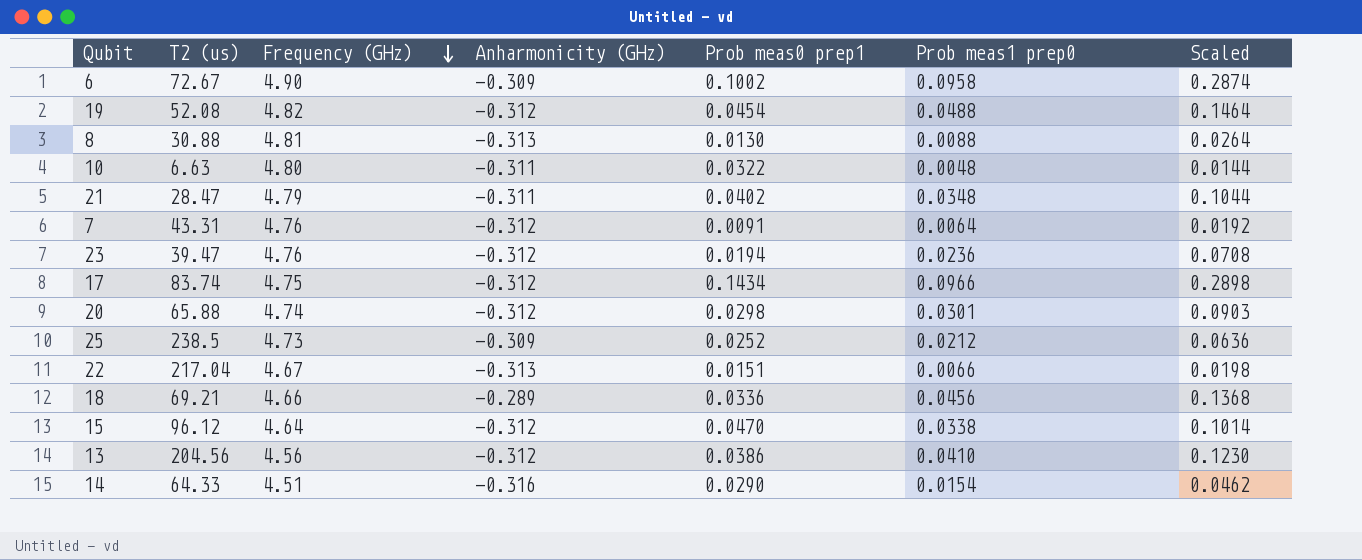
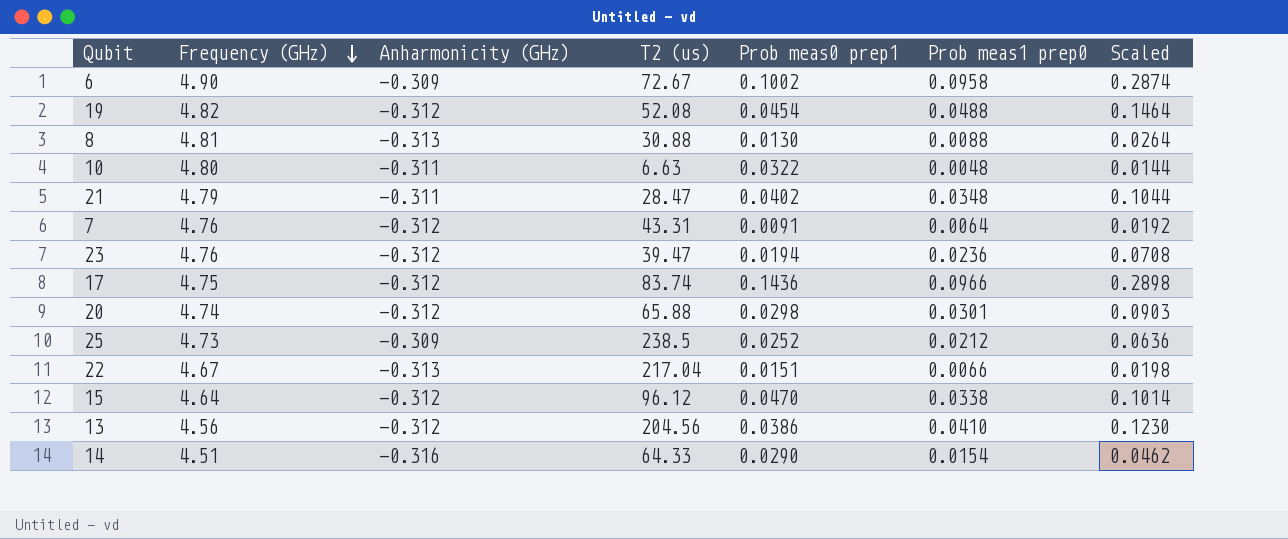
column T2 (us) | position: 2 -> 4
row 18: 69.21 | 4.66 | -0.289 | 0.0336 | 0.0456 | 0.1368 -> none
17 | Prob meas0 prep1: 0.1434 -> 0.1436

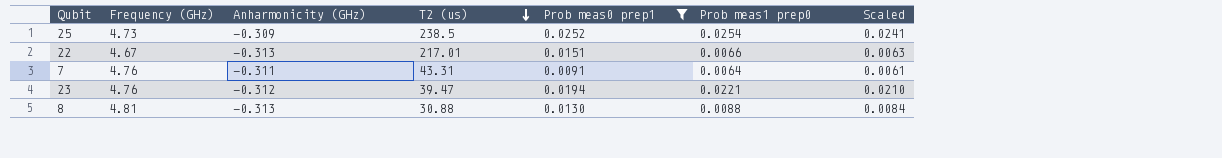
filter: none -> Prob meas0 prep1 <= 0.0252
row order: Frequency (GHz) descending -> T2 (us) descending
column Scaled | formula: [Prob meas1 prep0] * 3 -> [Prob meas1 prep0] * 0.95
25 | Prob meas1 prep0: 0.0212 -> 0.0254
22 | T2 (us): 217.04 -> 217.01
7 | Anharmonicity (GHz): -0.312 -> -0.311
23 | Prob meas1 prep0: 0.0236 -> 0.0221

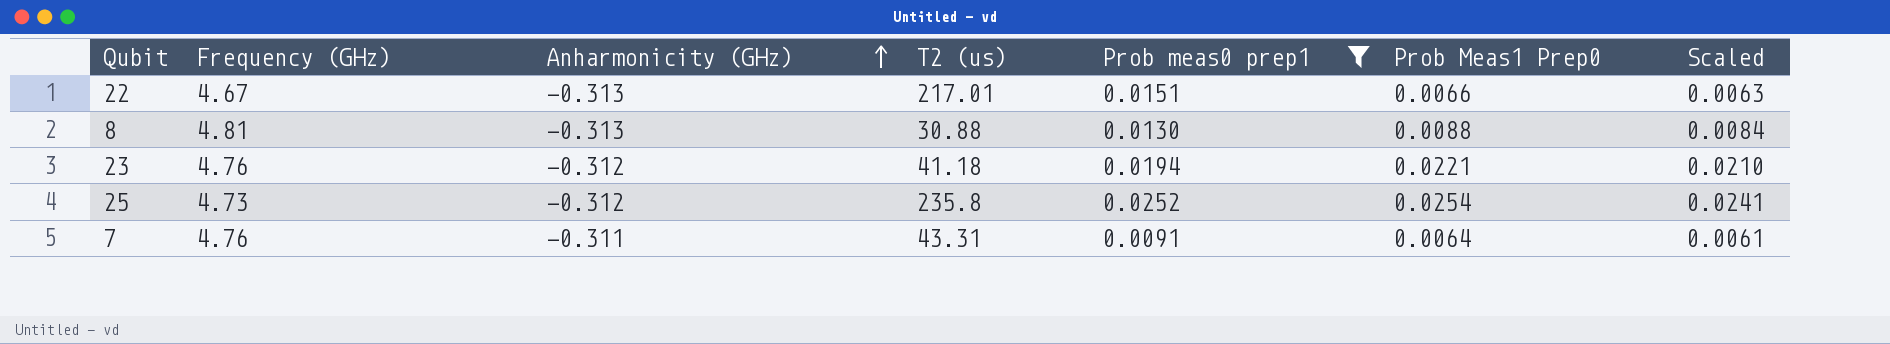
row order: T2 (us) descending -> Anharmonicity (GHz) ascending
column name: Prob meas1 prep0 -> Prob Meas1 Prep0
23 | T2 (us): 39.47 -> 41.18
25 | Anharmonicity (GHz): -0.309 -> -0.312
25 | T2 (us): 238.5 -> 235.8

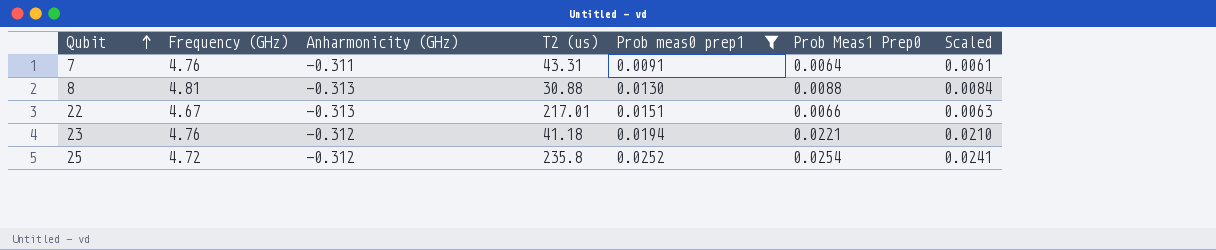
row order: Anharmonicity (GHz) ascending -> Qubit ascending
25 | Frequency (GHz): 4.73 -> 4.72

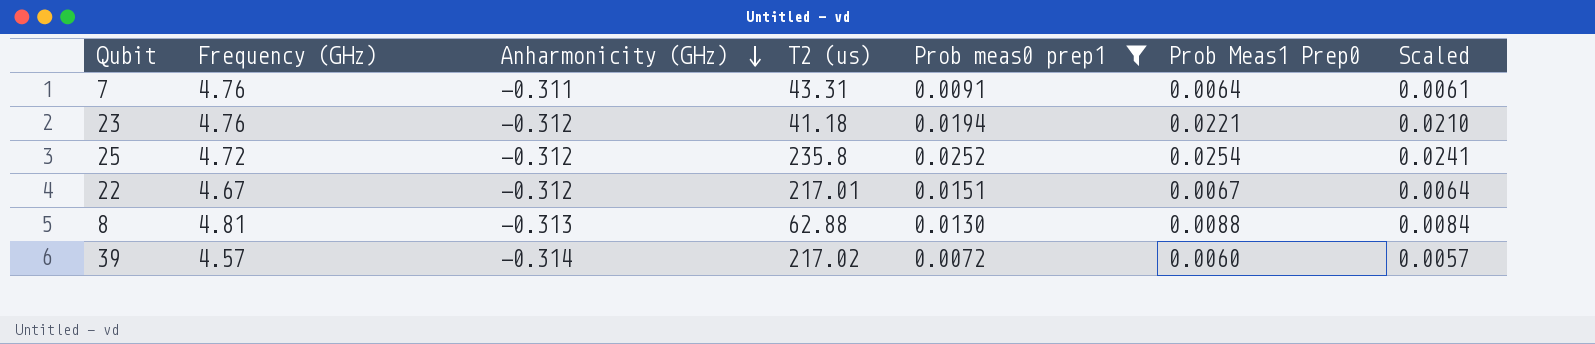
row order: Qubit ascending -> Anharmonicity (GHz) descending
22 | Anharmonicity (GHz): -0.313 -> -0.312
22 | Prob Meas1 Prep0: 0.0066 -> 0.0067
22 | Scaled: 0.0063 -> 0.0064
8 | T2 (us): 30.88 -> 62.88
row 39: none -> 4.57 | -0.314 | 217.02 | 0.0072 | 0.0060 | 0.0057

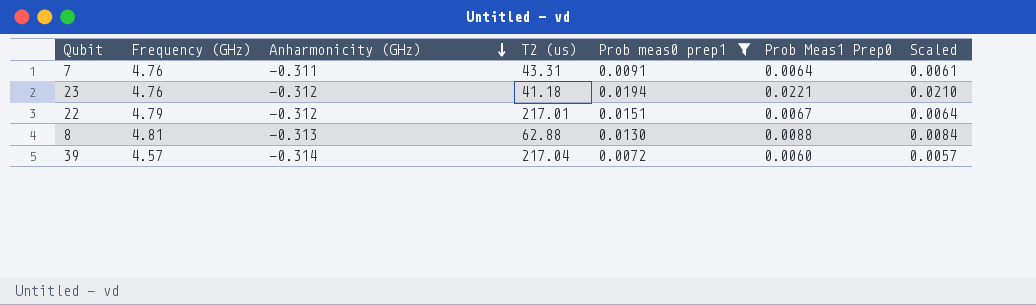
row 25: 4.72 | -0.312 | 235.8 | 0.0252 | 0.0254 | 0.0241 -> none
22 | Frequency (GHz): 4.67 -> 4.79
39 | T2 (us): 217.02 -> 217.04

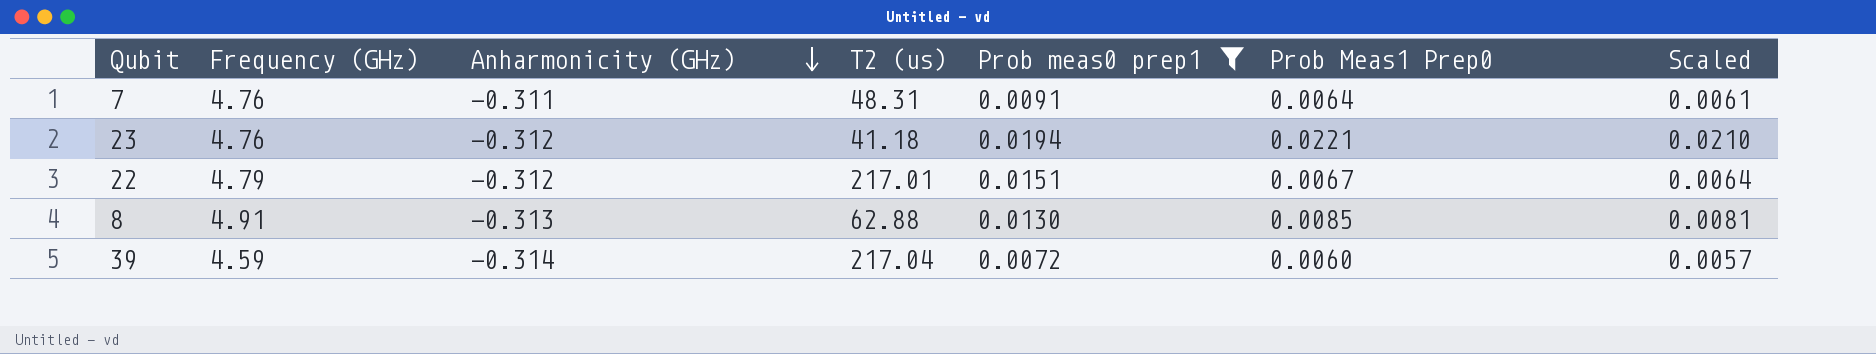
7 | T2 (us): 43.31 -> 48.31
8 | Frequency (GHz): 4.81 -> 4.91
8 | Prob Meas1 Prep0: 0.0088 -> 0.0085
8 | Scaled: 0.0084 -> 0.0081
39 | Frequency (GHz): 4.57 -> 4.59

